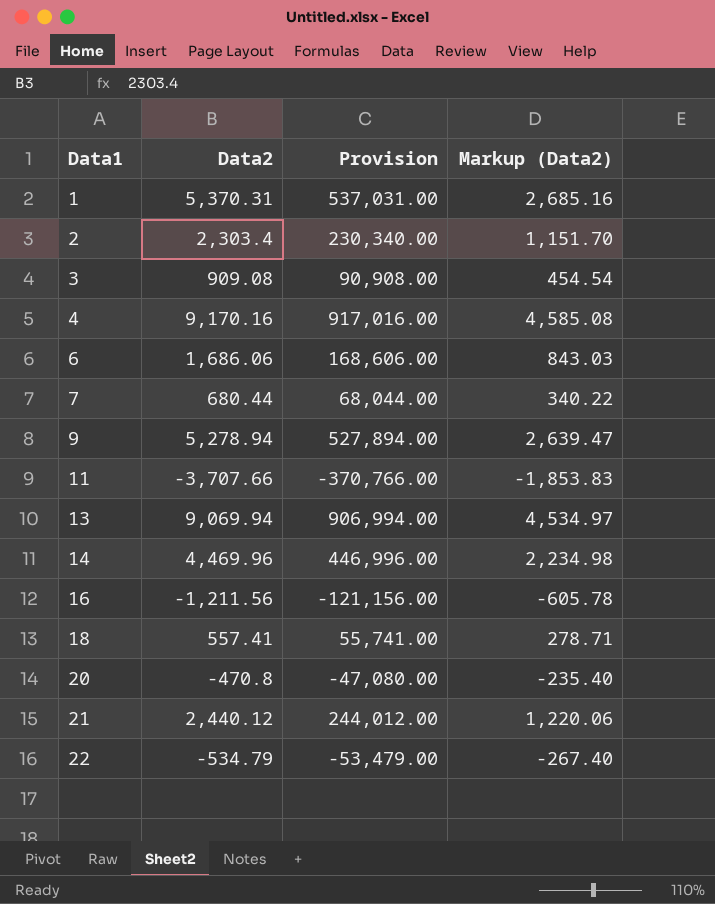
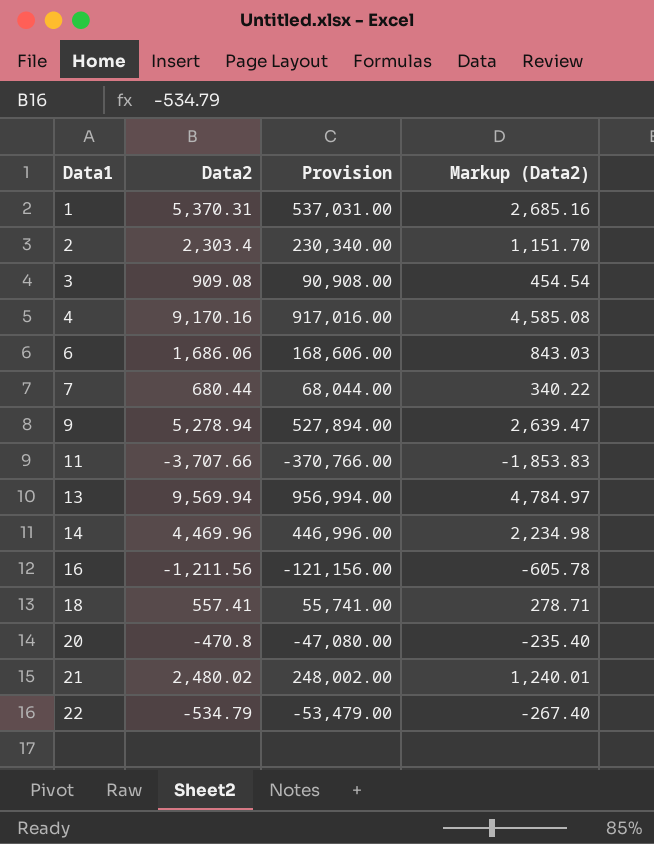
13 | Data2: 9,069.94 -> 9,569.94
13 | Provision: 906,994.00 -> 956,994.00
13 | Markup (Data2): 4,534.97 -> 4,784.97
21 | Data2: 2,440.12 -> 2,480.02
21 | Provision: 244,012.00 -> 248,002.00
21 | Markup (Data2): 1,220.06 -> 1,240.01

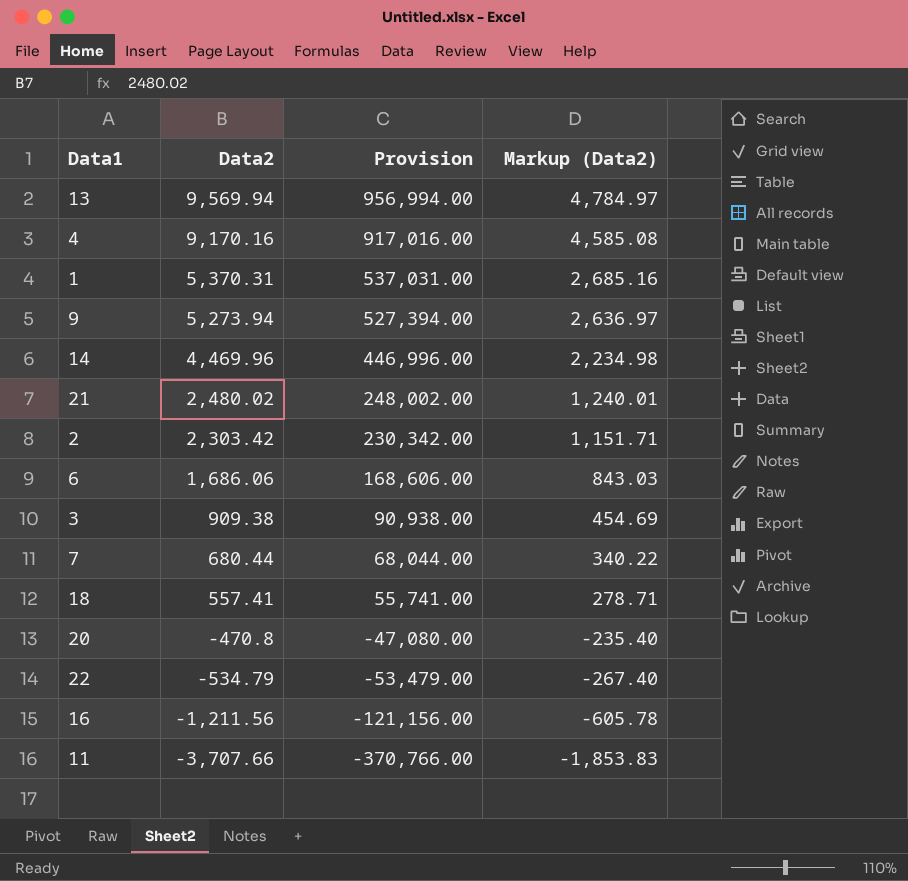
row order: Data1 ascending -> Data2 descending
9 | Data2: 5,278.94 -> 5,273.94
9 | Provision: 527,894.00 -> 527,394.00
9 | Markup (Data2): 2,639.47 -> 2,636.97
2 | Data2: 2,303.4 -> 2,303.42
2 | Provision: 230,340.00 -> 230,342.00
2 | Markup (Data2): 1,151.70 -> 1,151.71
3 | Data2: 909.08 -> 909.38
3 | Provision: 90,908.00 -> 90,938.00
3 | Markup (Data2): 454.54 -> 454.69

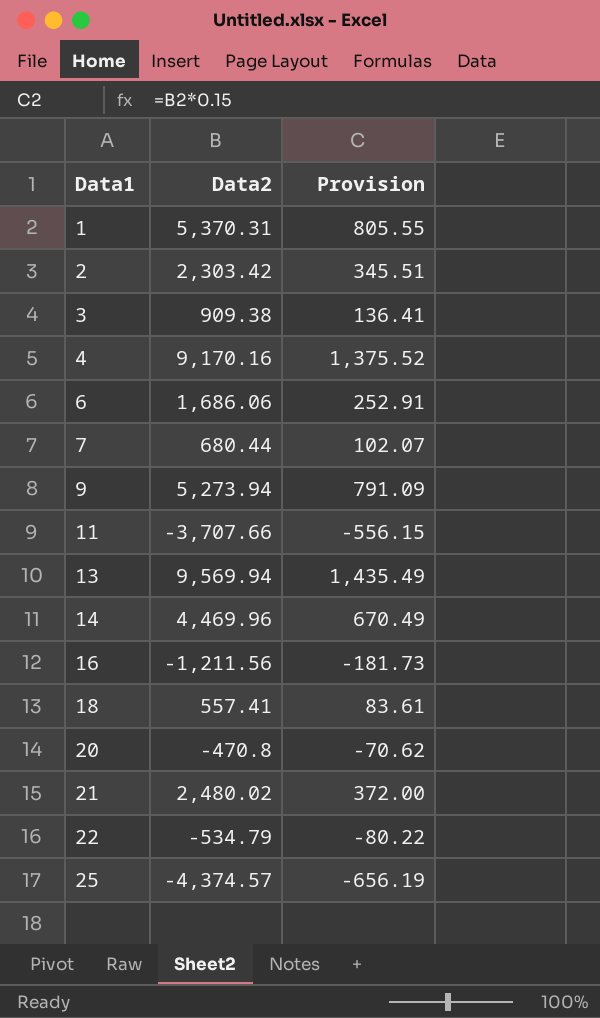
row order: Data2 descending -> Data1 ascending
column Markup (Data2) | formula: [Data2] * 0.5 -> none
column Provision | formula: [Data2] * 100 -> [Data2] * 0.15
row 25: none -> -4,374.57 | -656.19

